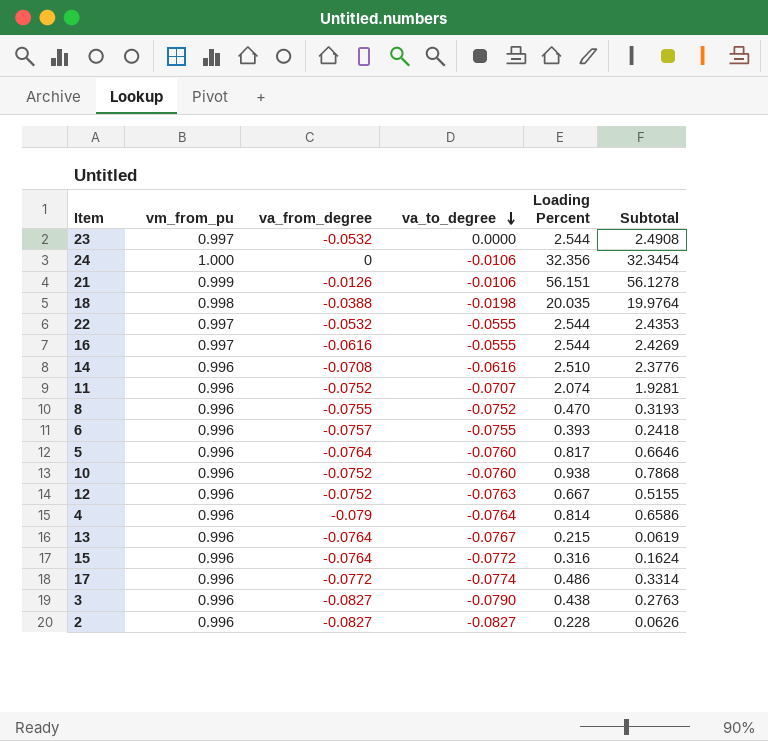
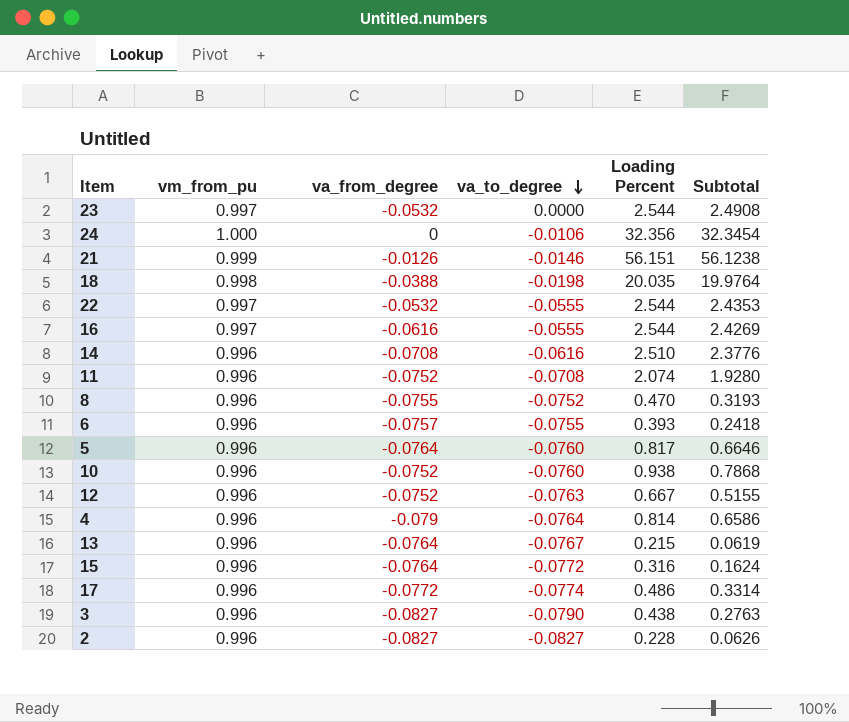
21 | va_to_degree: -0.0106 -> -0.0146
21 | Subtotal: 56.1278 -> 56.1238
11 | va_to_degree: -0.0707 -> -0.0708
11 | Subtotal: 1.9281 -> 1.9280

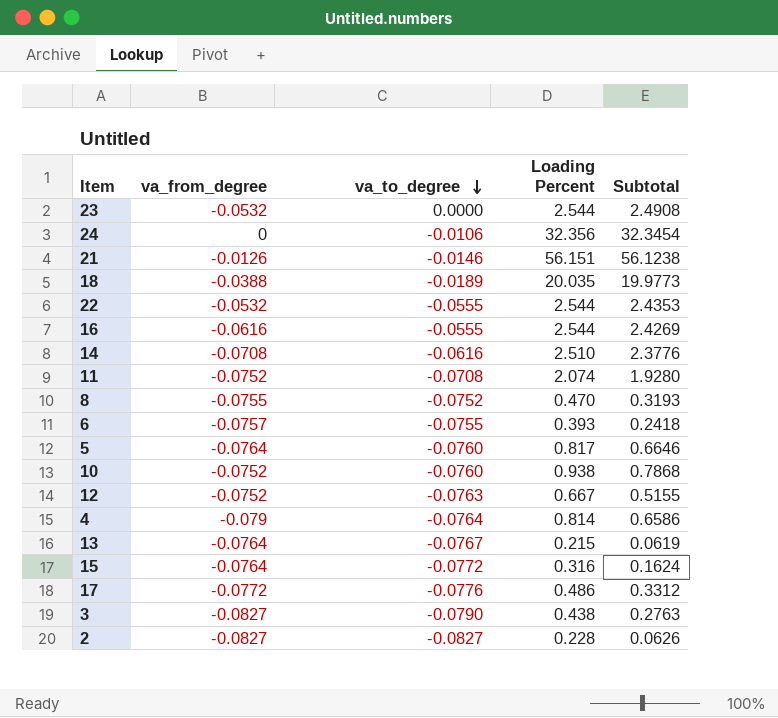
column vm_from_pu | position: 2 -> none
18 | va_to_degree: -0.0198 -> -0.0189
18 | Subtotal: 19.9764 -> 19.9773
17 | va_to_degree: -0.0774 -> -0.0776
17 | Subtotal: 0.3314 -> 0.3312

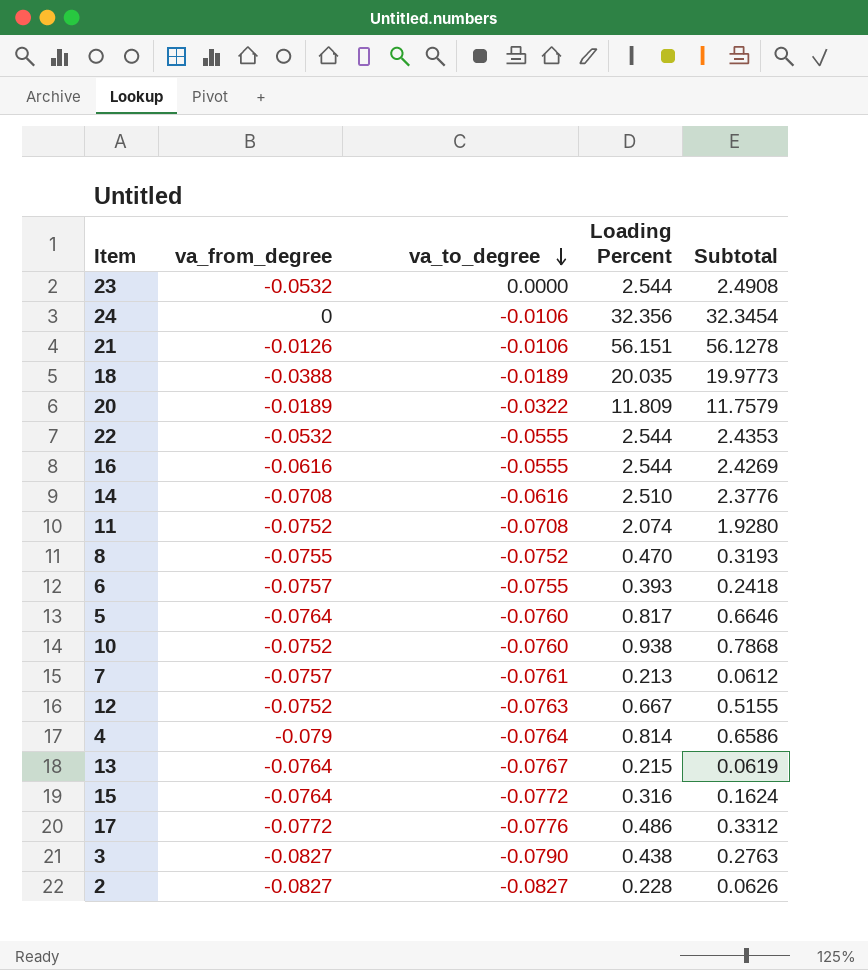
21 | va_to_degree: -0.0146 -> -0.0106
21 | Subtotal: 56.1238 -> 56.1278
row 20: none -> -0.0189 | -0.0322 | 11.809 | 11.7579
row 7: none -> -0.0757 | -0.0761 | 0.213 | 0.0612

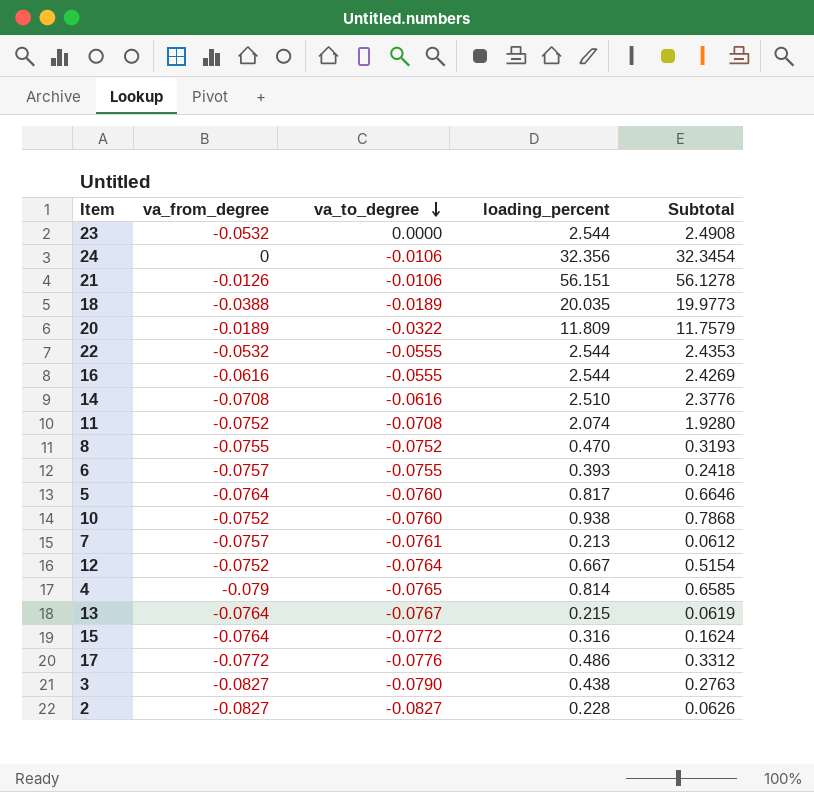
column name: Loading Percent -> loading_percent
12 | va_to_degree: -0.0763 -> -0.0764
12 | Subtotal: 0.5155 -> 0.5154
4 | va_to_degree: -0.0764 -> -0.0765
4 | Subtotal: 0.6586 -> 0.6585

